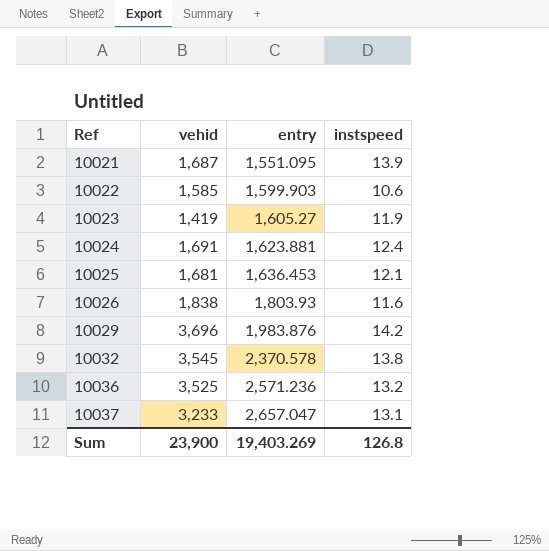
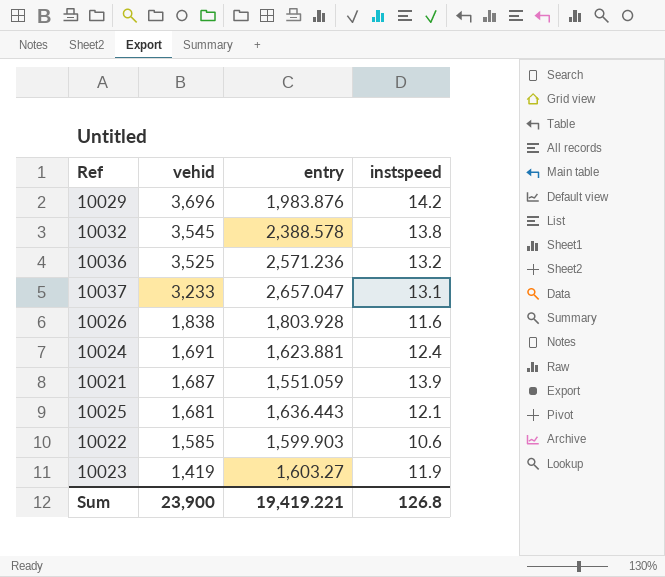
row order: Ref ascending -> vehid descending
10032 | entry: 2,370.578 -> 2,388.578
10026 | entry: 1,803.93 -> 1,803.928
10021 | entry: 1,551.095 -> 1,551.059
10025 | entry: 1,636.453 -> 1,636.443
10023 | entry: 1,605.27 -> 1,603.27
Sum | entry: 19,403.269 -> 19,419.221

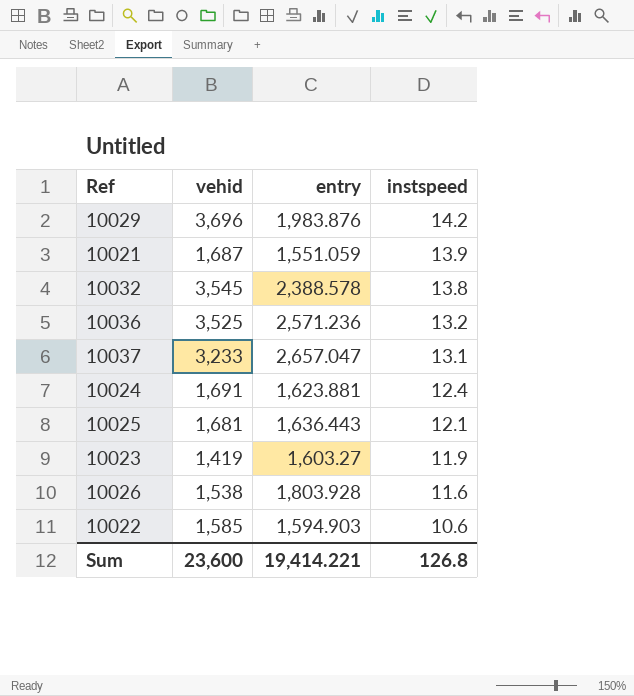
row order: vehid descending -> instspeed descending
10026 | vehid: 1,838 -> 1,538
10022 | entry: 1,599.903 -> 1,594.903
Sum | vehid: 23,900 -> 23,600
Sum | entry: 19,419.221 -> 19,414.221

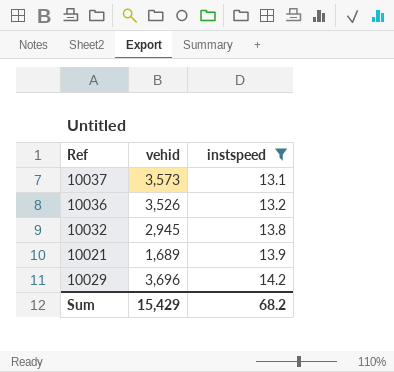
filter: none -> instspeed >= 13.1
row order: instspeed descending -> instspeed ascending
column entry | position: 3 -> none
10037 | vehid: 3,233 -> 3,573
10036 | vehid: 3,525 -> 3,526
10032 | vehid: 3,545 -> 2,945
10021 | vehid: 1,687 -> 1,689
Sum | vehid: 23,600 -> 15,429
Sum | instspeed: 126.8 -> 68.2

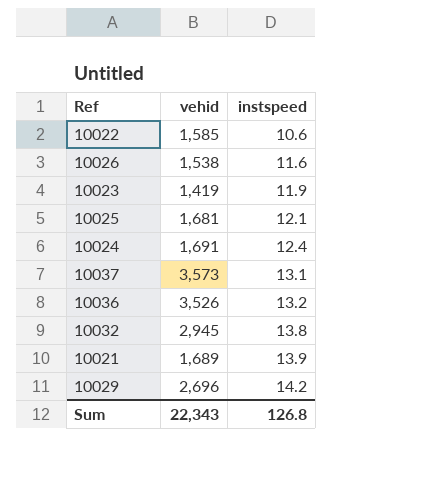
filter: instspeed >= 13.1 -> none
10029 | vehid: 3,696 -> 2,696
Sum | vehid: 15,429 -> 22,343
Sum | instspeed: 68.2 -> 126.8

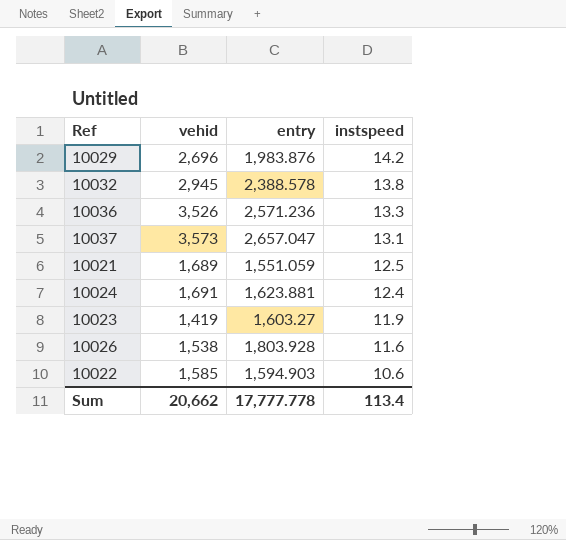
row order: instspeed ascending -> instspeed descending
column entry | position: none -> 3
row 10025: 1,681 | 12.1 -> none
10036 | instspeed: 13.2 -> 13.3
10021 | instspeed: 13.9 -> 12.5
Sum | vehid: 22,343 -> 20,662
Sum | instspeed: 126.8 -> 113.4

